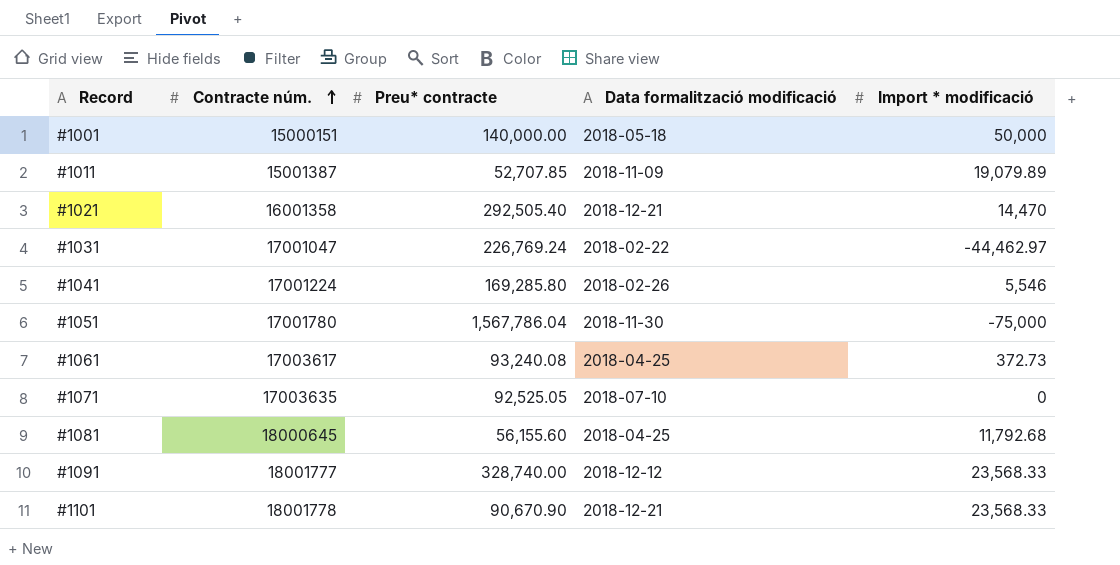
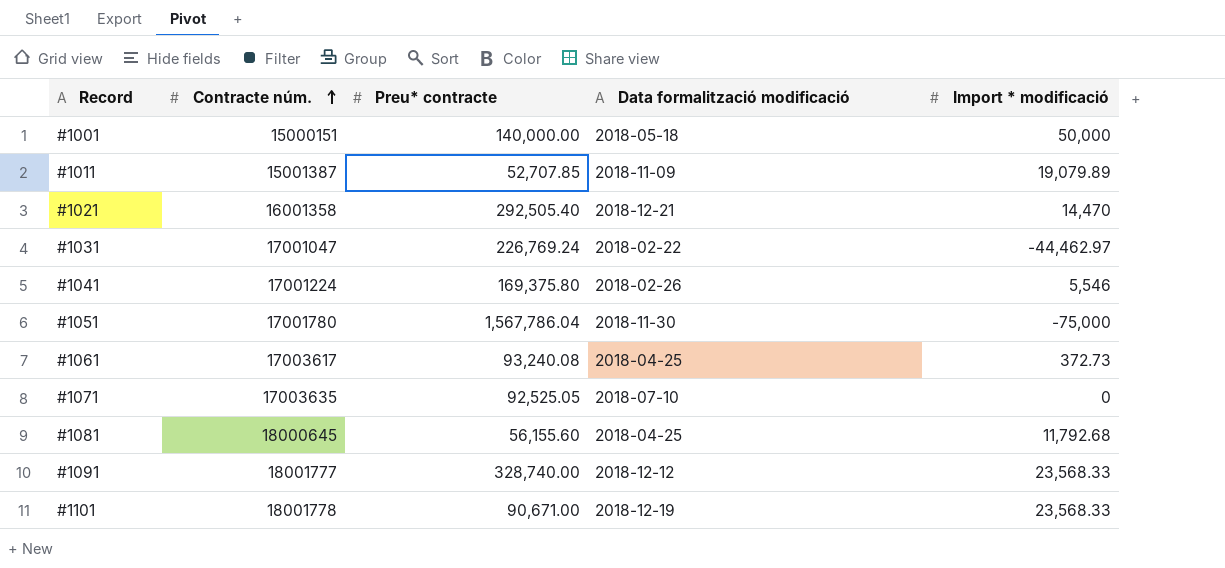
#1041 | Preu* contracte: 169,285.80 -> 169,375.80
#1101 | Preu* contracte: 90,670.90 -> 90,671.00
#1101 | Data formalització modificació: 2018-12-21 -> 2018-12-19

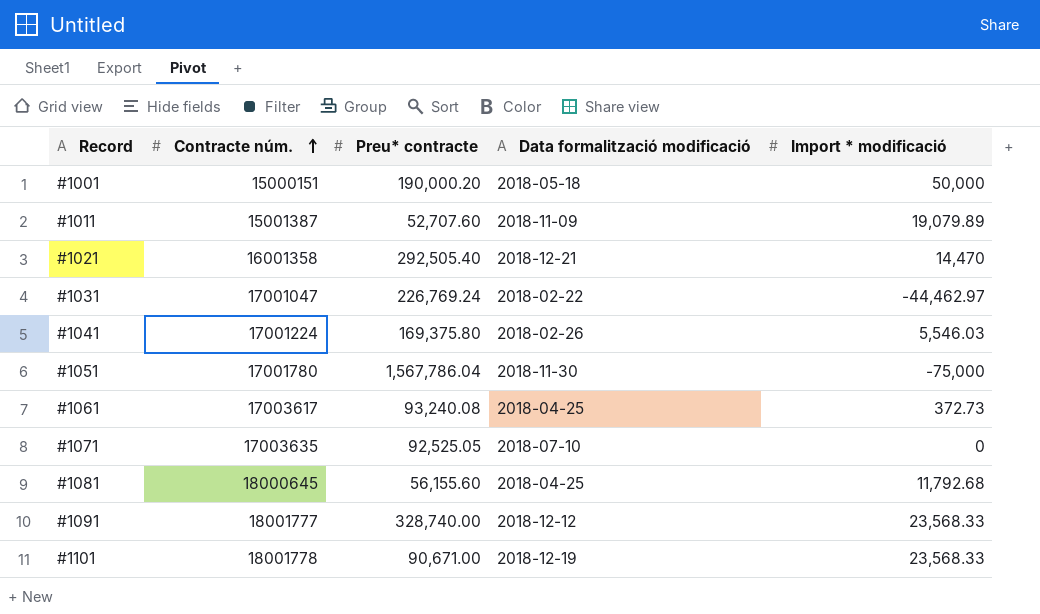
#1001 | Preu* contracte: 140,000.00 -> 190,000.20
#1011 | Preu* contracte: 52,707.85 -> 52,707.60
#1041 | Import * modificació: 5,546 -> 5,546.03

